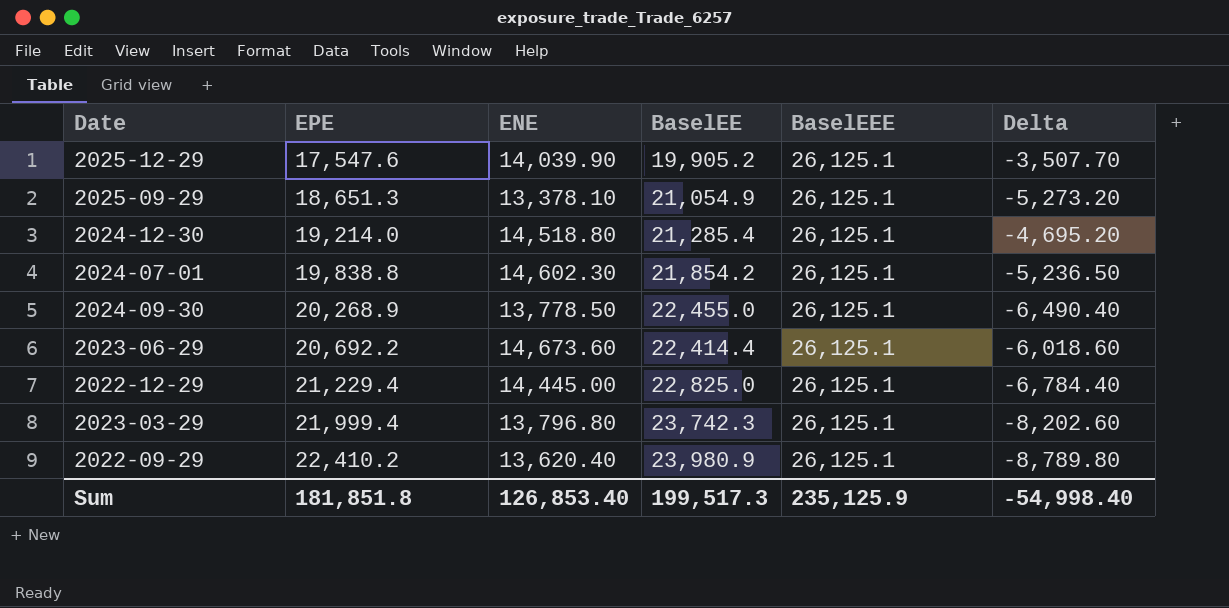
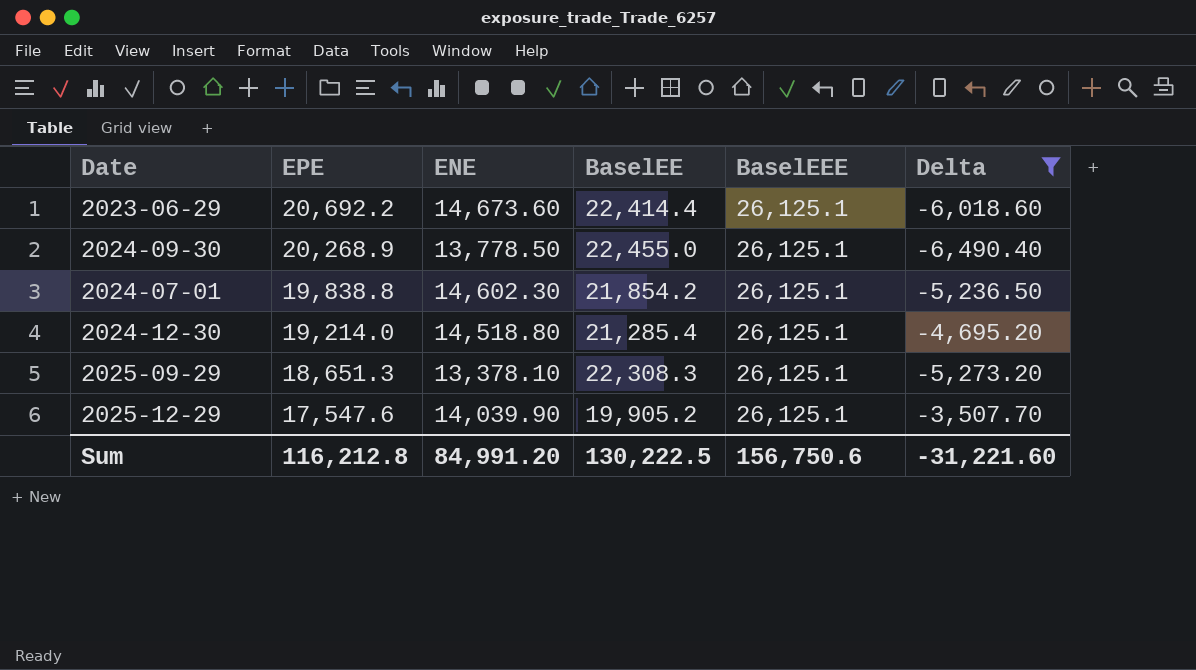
filter: none -> Delta >= -6,490.40
row order: EPE ascending -> EPE descending
2025-09-29 | BaselEE: 21,054.9 -> 22,308.3
Sum | EPE: 181,851.8 -> 116,212.8
Sum | ENE: 126,853.40 -> 84,991.20
Sum | BaselEE: 199,517.3 -> 130,222.5
Sum | BaselEEE: 235,125.9 -> 156,750.6
Sum | Delta: -54,998.40 -> -31,221.60

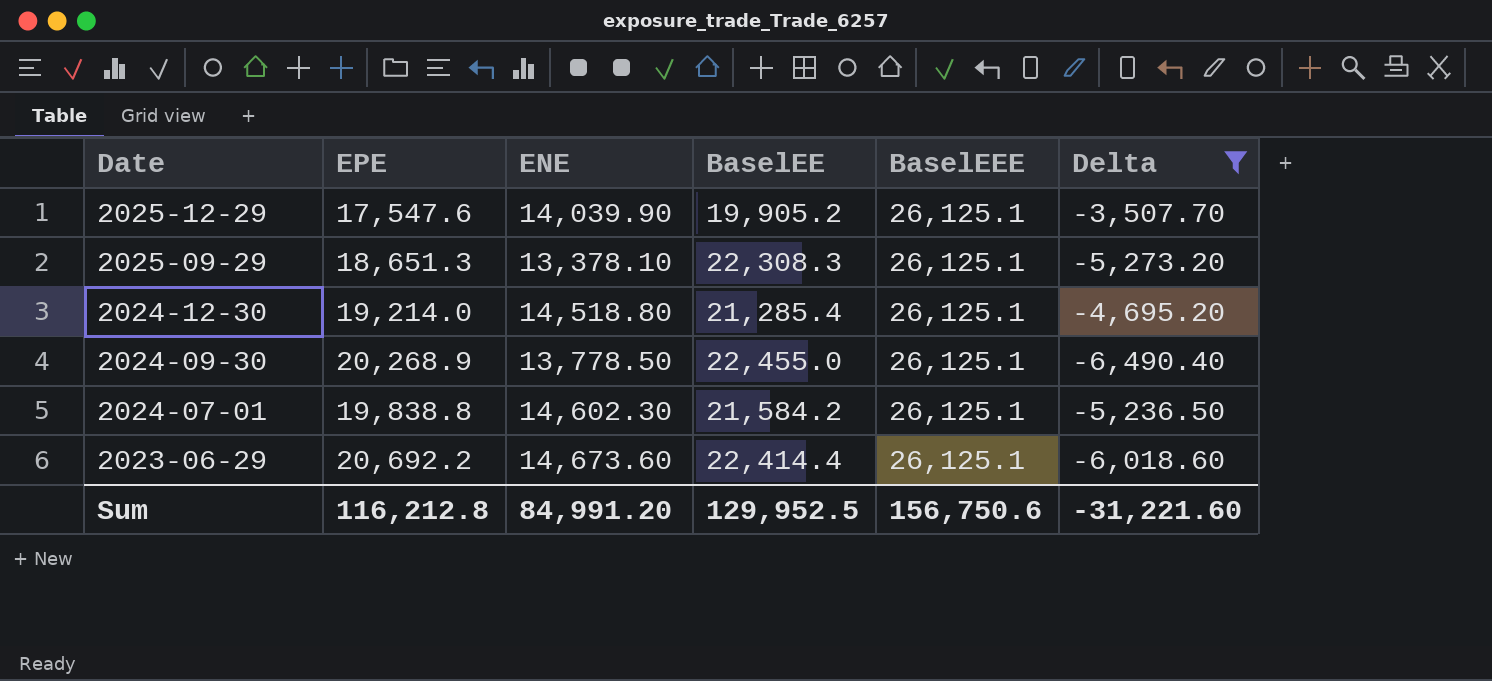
row order: EPE descending -> Date descending
2024-07-01 | BaselEE: 21,854.2 -> 21,584.2
Sum | BaselEE: 130,222.5 -> 129,952.5

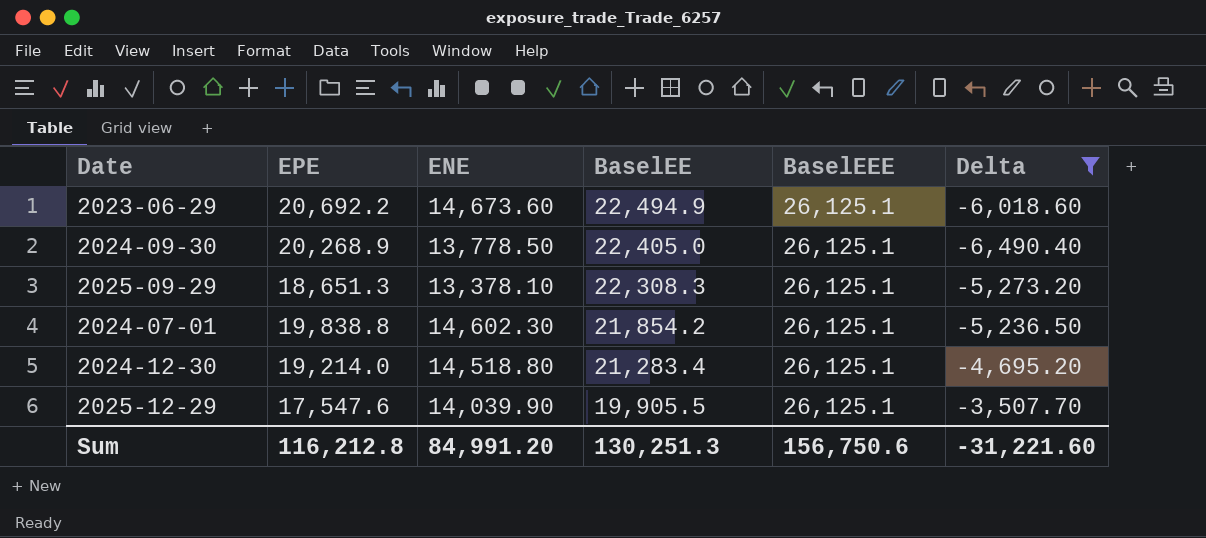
row order: Date descending -> BaselEE descending
2023-06-29 | BaselEE: 22,414.4 -> 22,494.9
2024-09-30 | BaselEE: 22,455.0 -> 22,405.0
2024-07-01 | BaselEE: 21,584.2 -> 21,854.2
2024-12-30 | BaselEE: 21,285.4 -> 21,283.4
2025-12-29 | BaselEE: 19,905.2 -> 19,905.5
Sum | BaselEE: 129,952.5 -> 130,251.3

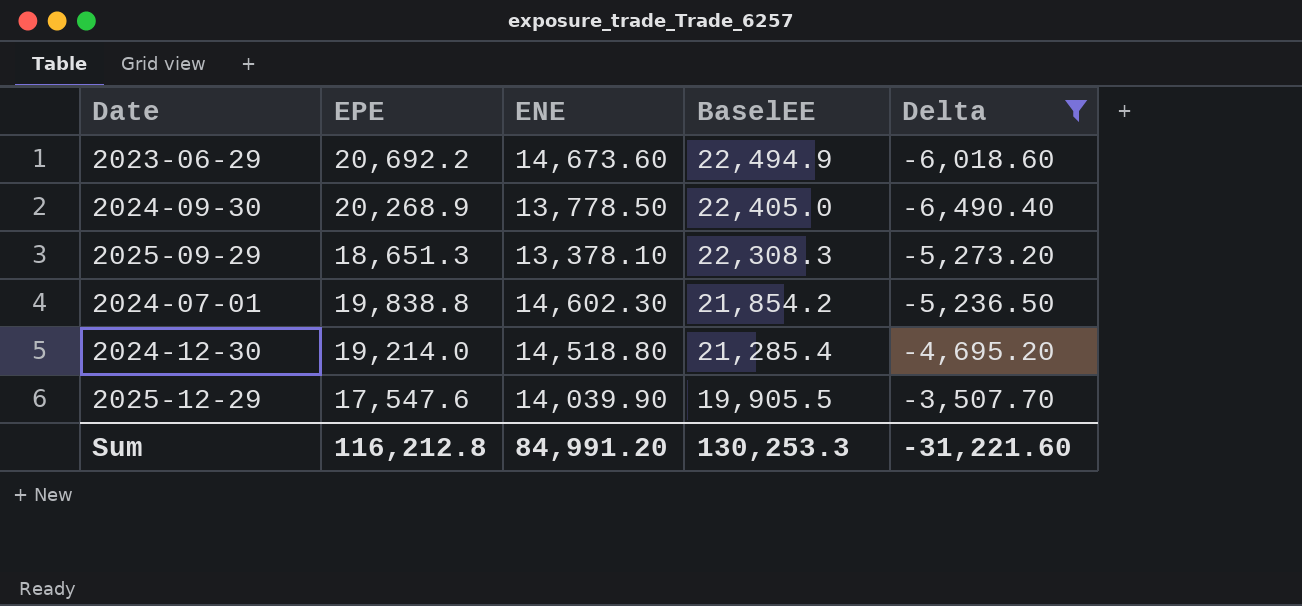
column BaselEEE | position: 5 -> none
2024-12-30 | BaselEE: 21,283.4 -> 21,285.4
Sum | BaselEE: 130,251.3 -> 130,253.3

